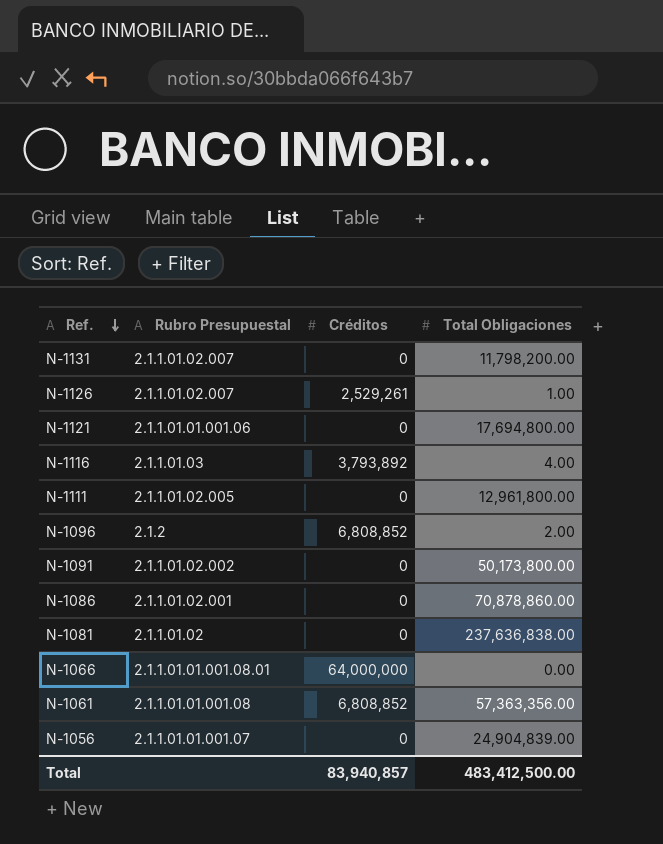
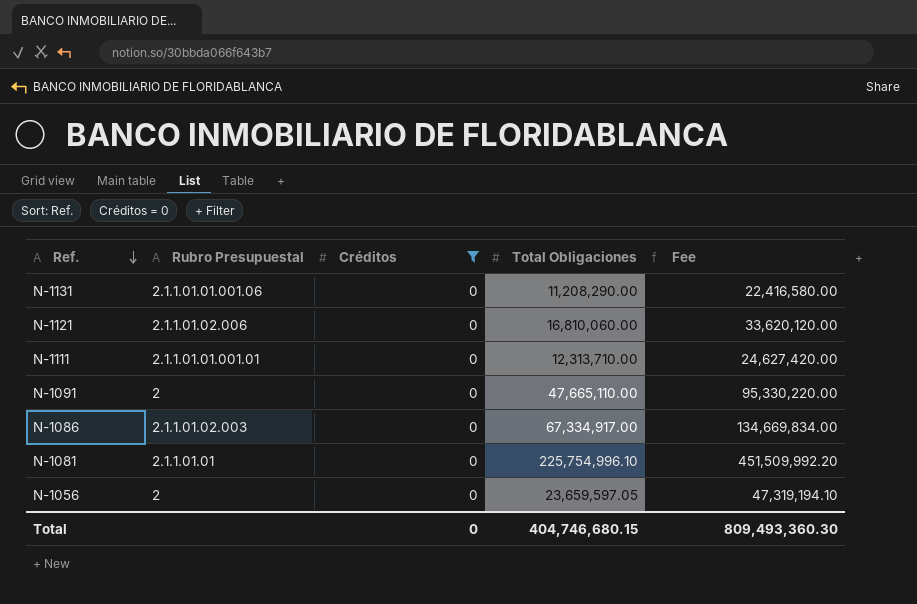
filter: none -> Créditos = 0
column Fee | formula: none -> [Total Obligaciones] * 2
N-1131 | Rubro Presupuestal: 2.1.1.01.02.007 -> 2.1.1.01.01.001.06
N-1131 | Total Obligaciones: 11,798,200.00 -> 11,208,290.00
N-1121 | Rubro Presupuestal: 2.1.1.01.01.001.06 -> 2.1.1.01.02.006
N-1121 | Total Obligaciones: 17,694,800.00 -> 16,810,060.00
N-1111 | Rubro Presupuestal: 2.1.1.01.02.005 -> 2.1.1.01.01.001.01
N-1111 | Total Obligaciones: 12,961,800.00 -> 12,313,710.00
N-1091 | Rubro Presupuestal: 2.1.1.01.02.002 -> 2
N-1091 | Total Obligaciones: 50,173,800.00 -> 47,665,110.00
N-1086 | Rubro Presupuestal: 2.1.1.01.02.001 -> 2.1.1.01.02.003
N-1086 | Total Obligaciones: 70,878,860.00 -> 67,334,917.00
N-1081 | Rubro Presupuestal: 2.1.1.01.02 -> 2.1.1.01.01
N-1081 | Total Obligaciones: 237,636,838.00 -> 225,754,996.10
N-1056 | Rubro Presupuestal: 2.1.1.01.01.001.07 -> 2
N-1056 | Total Obligaciones: 24,904,839.00 -> 23,659,597.05
Total | Créditos: 83,940,857 -> 0
Total | Total Obligaciones: 483,412,500.00 -> 404,746,680.15

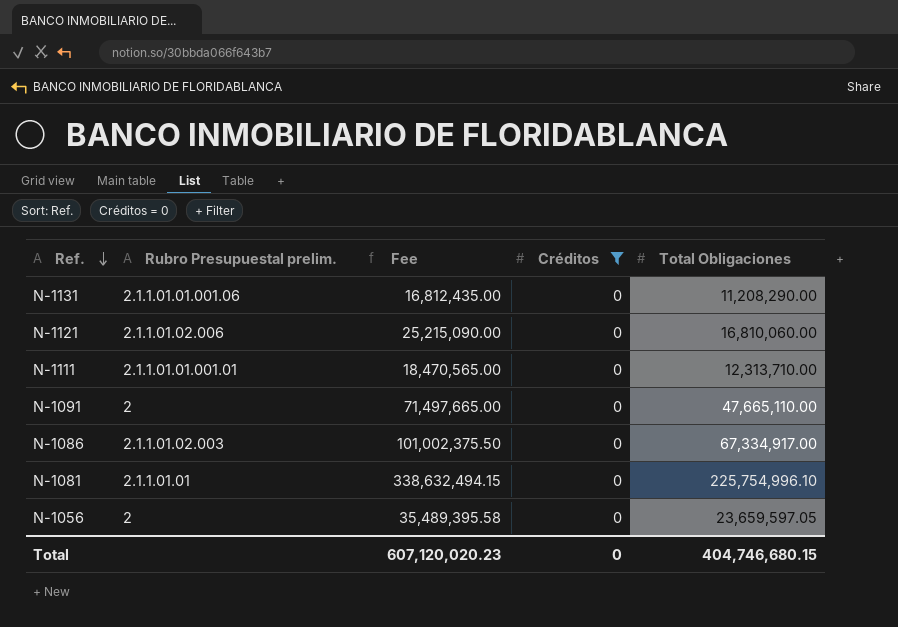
column name: Rubro Presupuestal -> Rubro Presupuestal prelim.
column Fee | formula: [Total Obligaciones] * 2 -> [Total Obligaciones] * 1.5
column Fee | position: 5 -> 3
Total | Fee: 809,493,360.30 -> 607,120,020.23

